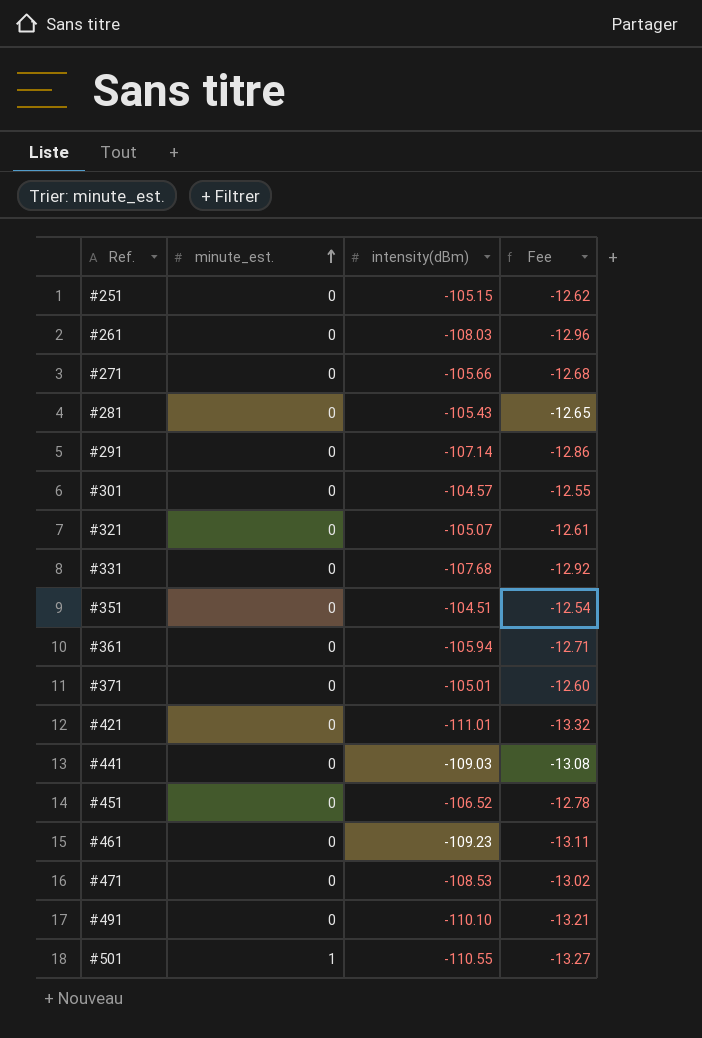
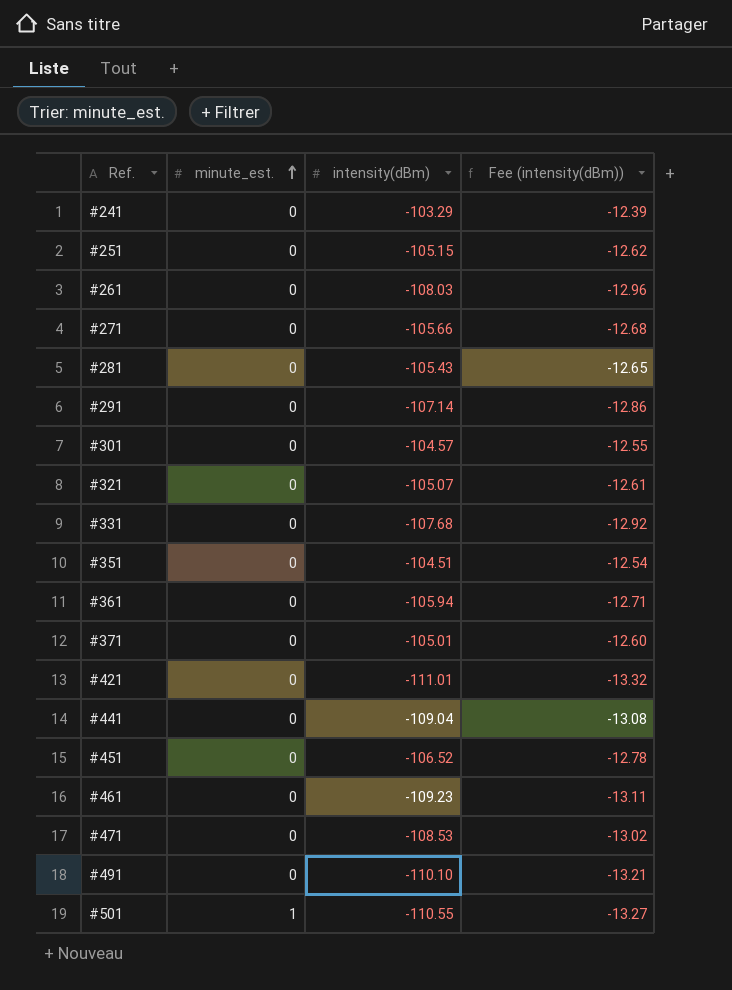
column name: Fee -> Fee (intensity(dBm))
row #241: none -> 0 | -103.29 | -12.39
#441 | intensity(dBm): -109.03 -> -109.04

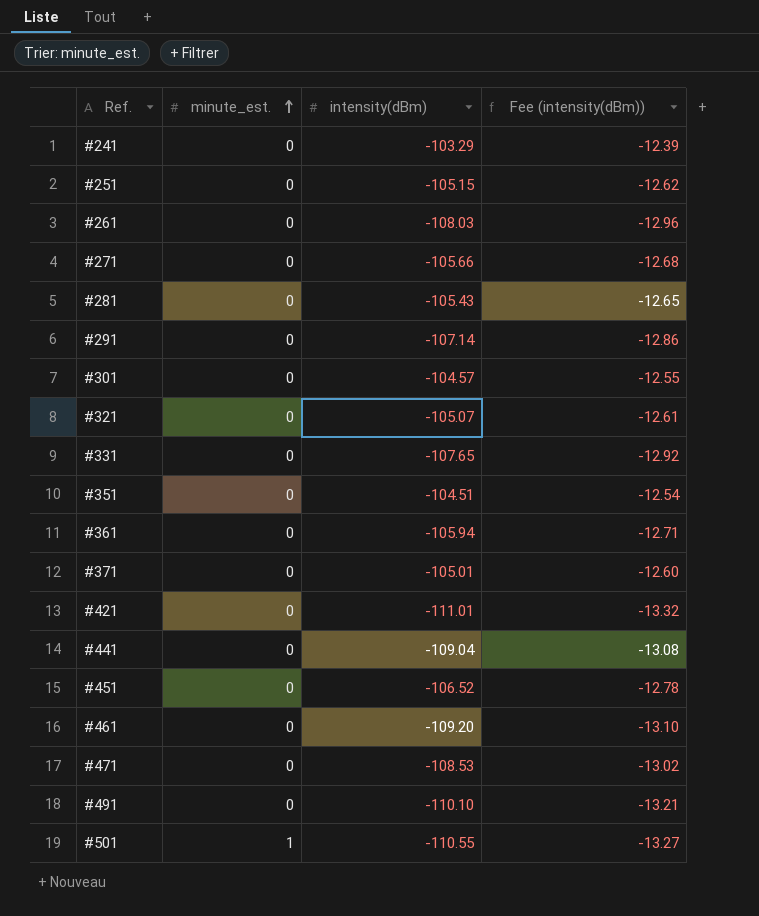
#331 | intensity(dBm): -107.68 -> -107.65
#461 | intensity(dBm): -109.23 -> -109.20
#461 | Fee (intensity(dBm)): -13.11 -> -13.10

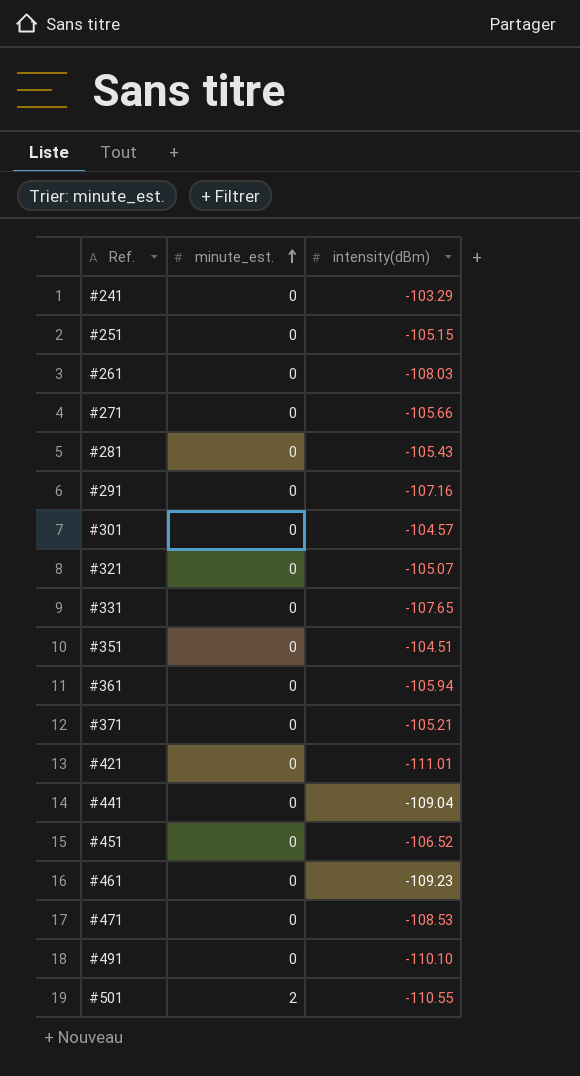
column Fee (intensity(dBm)) | formula: [intensity(dBm)] * 0.12 -> none
#291 | intensity(dBm): -107.14 -> -107.16
#371 | intensity(dBm): -105.01 -> -105.21
#461 | intensity(dBm): -109.20 -> -109.23
#501 | minute_est.: 1 -> 2

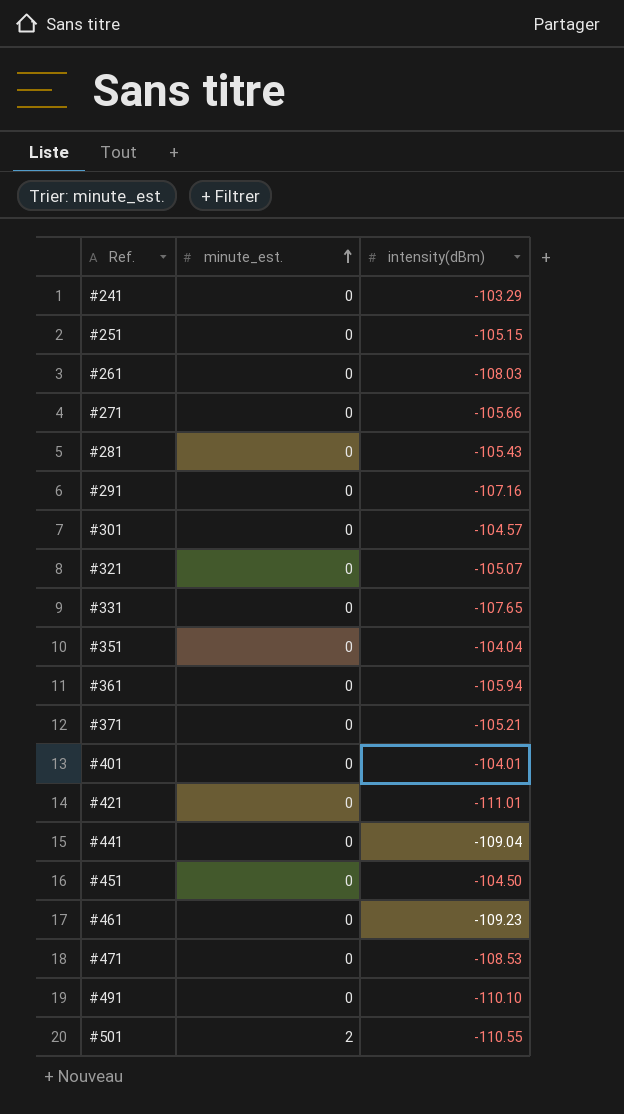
#351 | intensity(dBm): -104.51 -> -104.04
row #401: none -> 0 | -104.01
#451 | intensity(dBm): -106.52 -> -104.50

